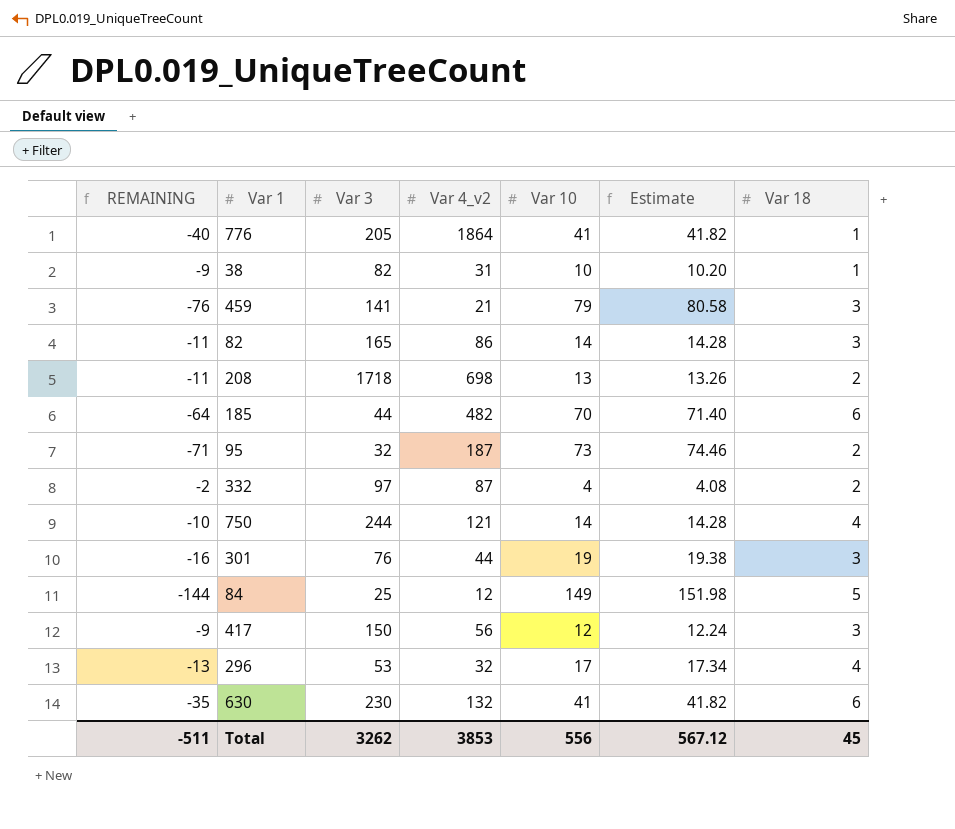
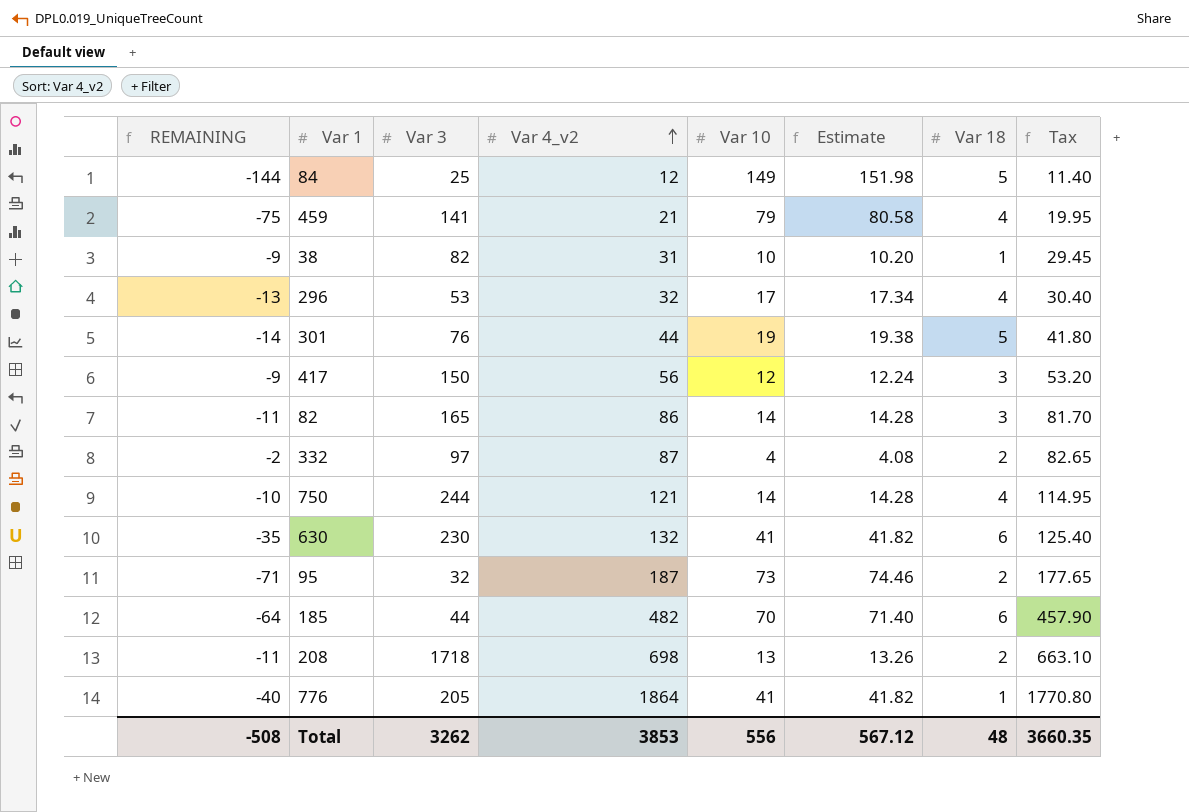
row order: none -> Var 4_v2 ascending
column Tax | formula: none -> [Var 4_v2] * 0.95
459 | REMAINING: -76 -> -75
459 | Var 18: 3 -> 4
301 | REMAINING: -16 -> -14
301 | Var 18: 3 -> 5
Total | REMAINING: -511 -> -508
Total | Var 18: 45 -> 48

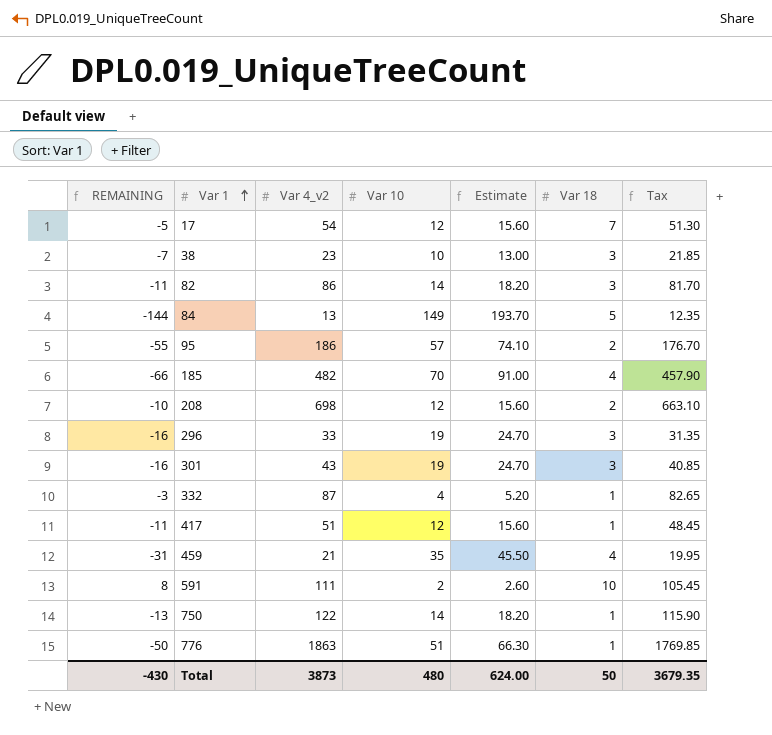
row order: Var 4_v2 ascending -> Var 1 ascending
column Var 3 | position: 3 -> none
column Estimate | formula: [Var 10] * 1.02 -> [Var 10] * 1.3
row 630: -35 | 230 | 132 | 41 | 41.82 | 6 | 125.40 -> none
row 17: none -> -5 | 54 | 12 | 15.60 | 7 | 51.30
38 | REMAINING: -9 -> -7
38 | Var 4_v2: 31 -> 23
38 | Var 18: 1 -> 3
38 | Tax: 29.45 -> 21.85
84 | Var 4_v2: 12 -> 13
84 | Tax: 11.40 -> 12.35
95 | REMAINING: -71 -> -55
95 | Var 4_v2: 187 -> 186
95 | Var 10: 73 -> 57
95 | Tax: 177.65 -> 176.70
185 | REMAINING: -64 -> -66
185 | Var 18: 6 -> 4
208 | REMAINING: -11 -> -10
208 | Var 10: 13 -> 12
296 | REMAINING: -13 -> -16
296 | Var 4_v2: 32 -> 33
296 | Var 10: 17 -> 19
296 | Var 18: 4 -> 3
296 | Tax: 30.40 -> 31.35
301 | REMAINING: -14 -> -16
301 | Var 4_v2: 44 -> 43
301 | Var 18: 5 -> 3
301 | Tax: 41.80 -> 40.85
332 | REMAINING: -2 -> -3
332 | Var 18: 2 -> 1
417 | REMAINING: -9 -> -11
417 | Var 4_v2: 56 -> 51
417 | Var 18: 3 -> 1
417 | Tax: 53.20 -> 48.45
459 | REMAINING: -75 -> -31
459 | Var 10: 79 -> 35
row 591: none -> 8 | 111 | 2 | 2.60 | 10 | 105.45
750 | REMAINING: -10 -> -13
750 | Var 4_v2: 121 -> 122
750 | Var 18: 4 -> 1
750 | Tax: 114.95 -> 115.90
776 | REMAINING: -40 -> -50
776 | Var 4_v2: 1864 -> 1863
776 | Var 10: 41 -> 51
776 | Tax: 1770.80 -> 1769.85
Total | REMAINING: -508 -> -430
Total | Var 4_v2: 3853 -> 3873
Total | Var 10: 556 -> 480
Total | Estimate: 567.12 -> 624.00
Total | Var 18: 48 -> 50
Total | Tax: 3660.35 -> 3679.35

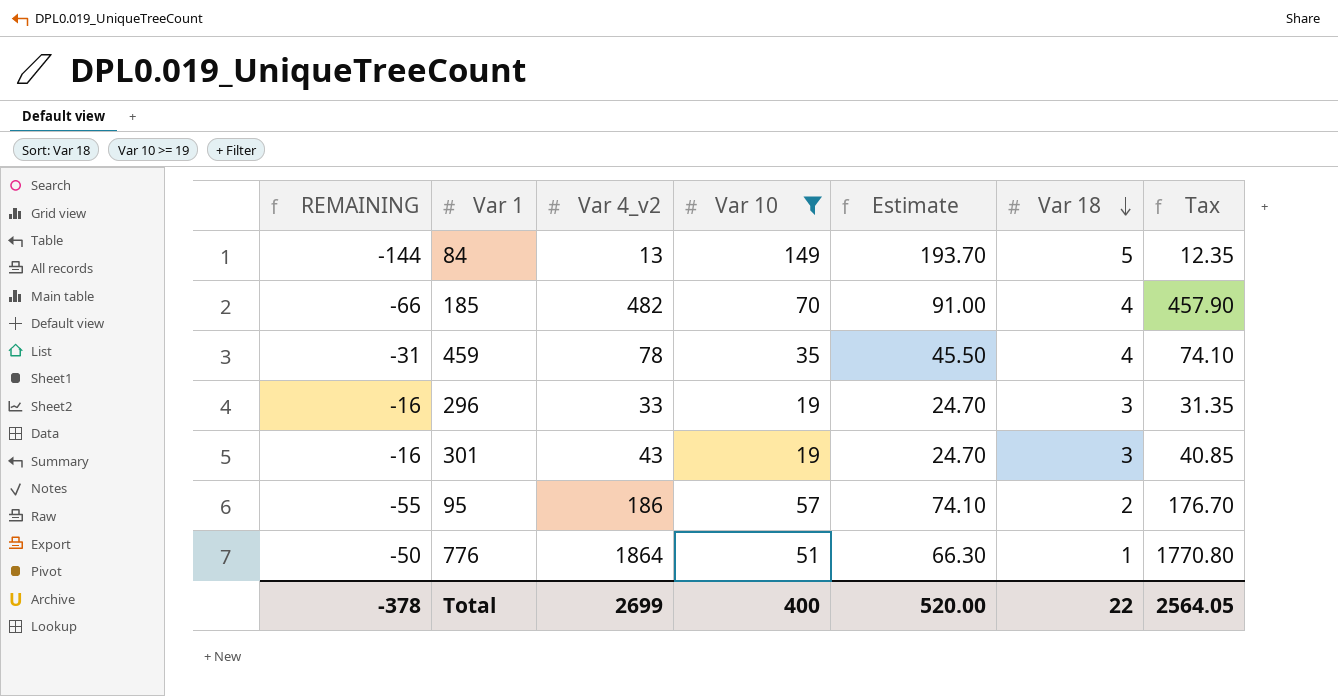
filter: none -> Var 10 >= 19
row order: Var 1 ascending -> Var 18 descending
459 | Var 4_v2: 21 -> 78
459 | Tax: 19.95 -> 74.10
776 | Var 4_v2: 1863 -> 1864
776 | Tax: 1769.85 -> 1770.80
Total | REMAINING: -430 -> -378
Total | Var 4_v2: 3873 -> 2699
Total | Var 10: 480 -> 400
Total | Estimate: 624.00 -> 520.00
Total | Var 18: 50 -> 22
Total | Tax: 3679.35 -> 2564.05

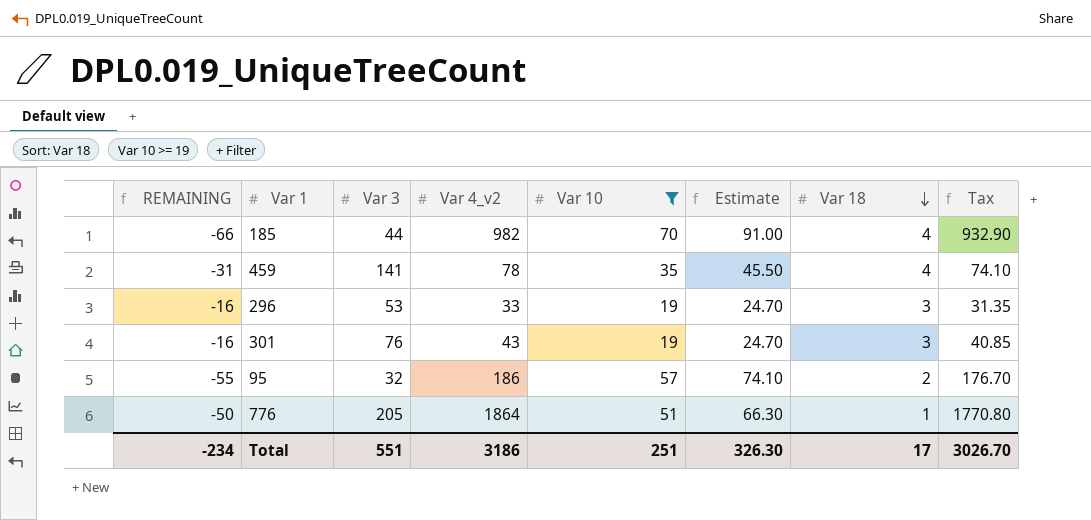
column Var 3 | position: none -> 3
row 84: -144 | 13 | 149 | 193.70 | 5 | 12.35 -> none
185 | Var 4_v2: 482 -> 982
185 | Tax: 457.90 -> 932.90
Total | REMAINING: -378 -> -234
Total | Var 4_v2: 2699 -> 3186
Total | Var 10: 400 -> 251
Total | Estimate: 520.00 -> 326.30
Total | Var 18: 22 -> 17
Total | Tax: 2564.05 -> 3026.70

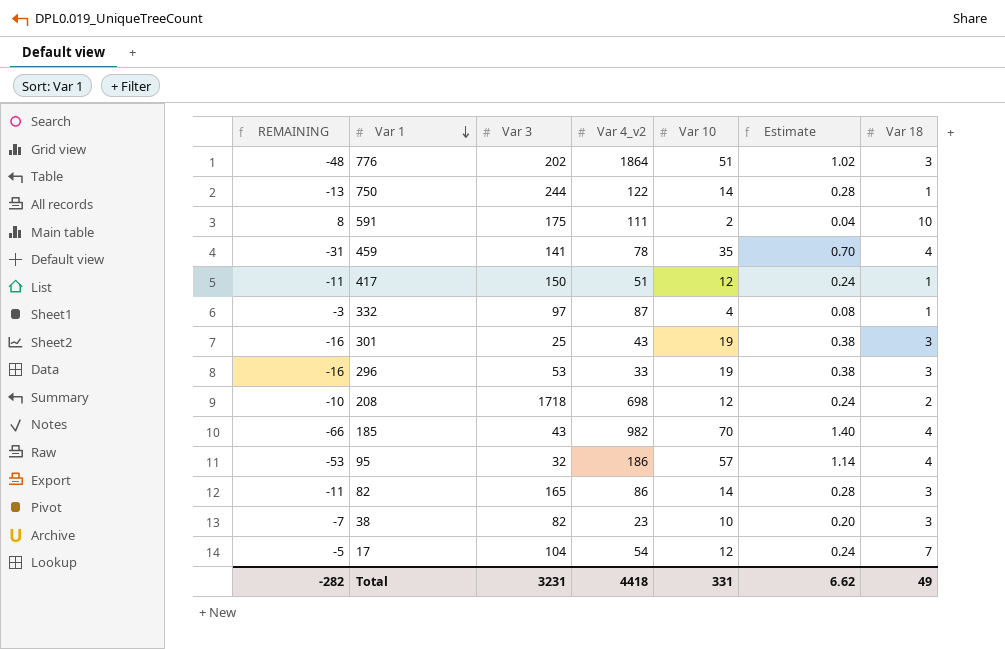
filter: Var 10 >= 19 -> none
row order: Var 18 descending -> Var 1 descending
column Tax | formula: [Var 4_v2] * 0.95 -> none
column Estimate | formula: [Var 10] * 1.3 -> [Var 10] * 0.02
776 | REMAINING: -50 -> -48
776 | Var 3: 205 -> 202
776 | Var 18: 1 -> 3
301 | Var 3: 76 -> 25
185 | Var 3: 44 -> 43
95 | REMAINING: -55 -> -53
95 | Var 18: 2 -> 4
Total | REMAINING: -234 -> -282
Total | Var 3: 551 -> 3231
Total | Var 4_v2: 3186 -> 4418
Total | Var 10: 251 -> 331
Total | Estimate: 326.30 -> 6.62
Total | Var 18: 17 -> 49

